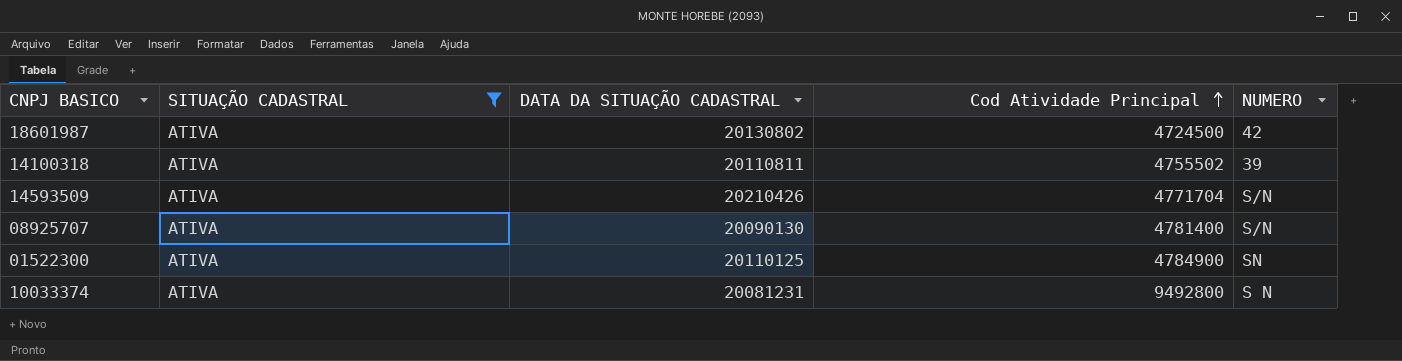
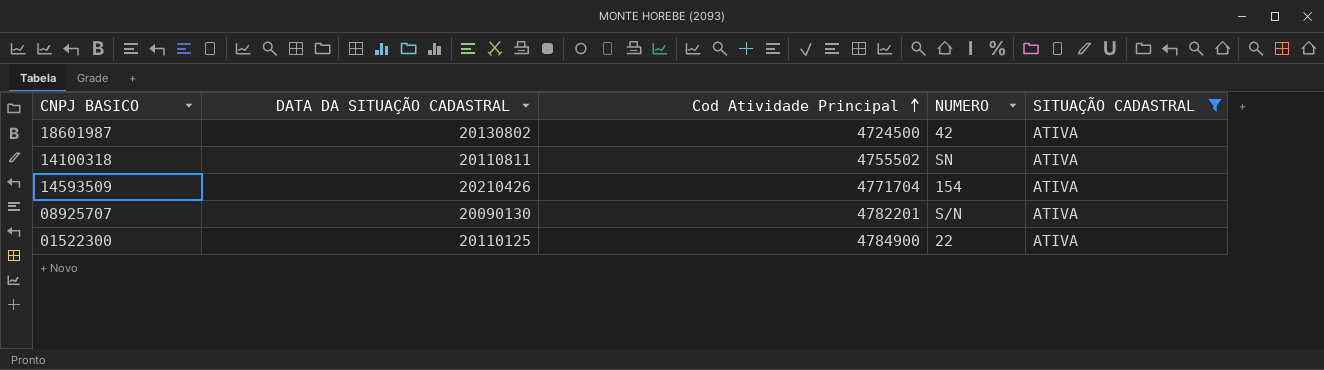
column SITUAÇÃO CADASTRAL | position: 2 -> 5
row 10033374: ATIVA | 20081231 | 9492800 | S N -> none
14100318 | NUMERO: 39 -> SN
14593509 | NUMERO: S/N -> 154
08925707 | Cod Atividade Principal: 4781400 -> 4782201
01522300 | NUMERO: SN -> 22

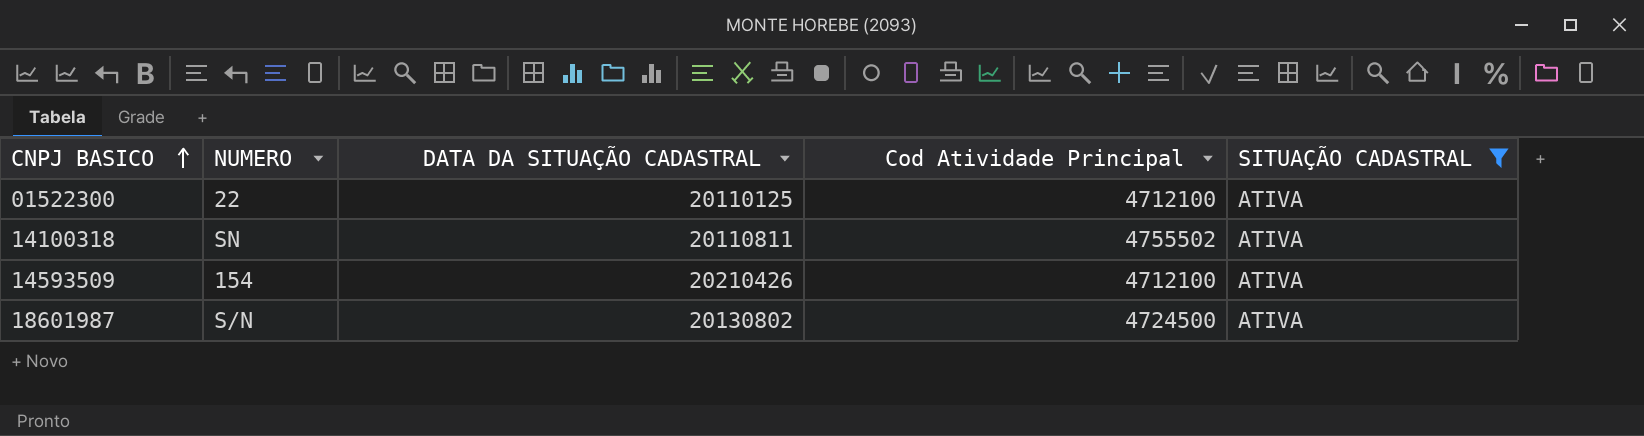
row order: Cod Atividade Principal ascending -> CNPJ BASICO ascending
column NUMERO | position: 4 -> 2
row 08925707: 20090130 | 4782201 | S/N | ATIVA -> none
01522300 | Cod Atividade Principal: 4784900 -> 4712100
14593509 | Cod Atividade Principal: 4771704 -> 4712100
18601987 | NUMERO: 42 -> S/N

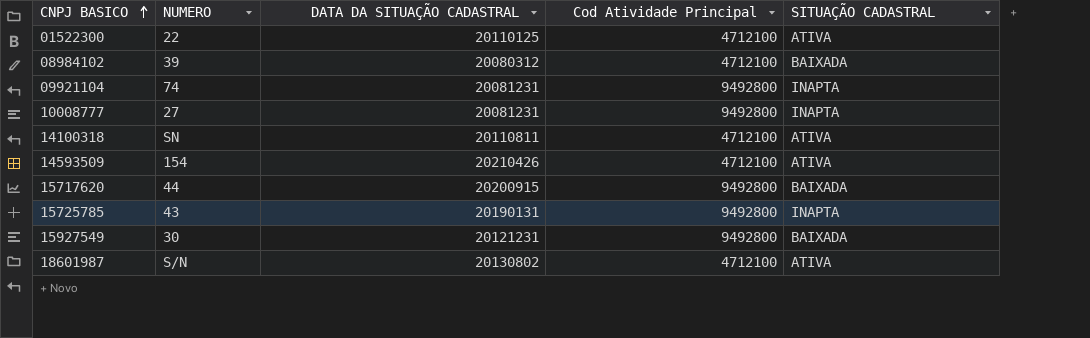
filter: SITUAÇÃO CADASTRAL = ATIVA -> none
14100318 | Cod Atividade Principal: 4755502 -> 4712100
18601987 | Cod Atividade Principal: 4724500 -> 4712100

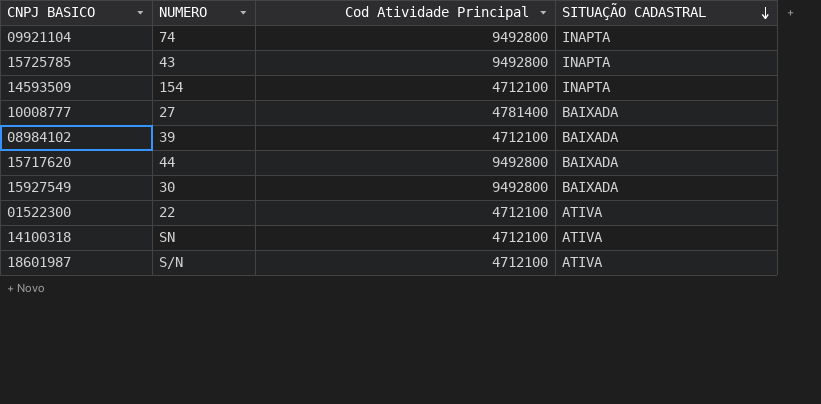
row order: CNPJ BASICO ascending -> SITUAÇÃO CADASTRAL descending
column DATA DA SITUAÇÃO CADASTRAL | position: 3 -> none
14593509 | SITUAÇÃO CADASTRAL: ATIVA -> INAPTA
10008777 | Cod Atividade Principal: 9492800 -> 4781400
10008777 | SITUAÇÃO CADASTRAL: INAPTA -> BAIXADA

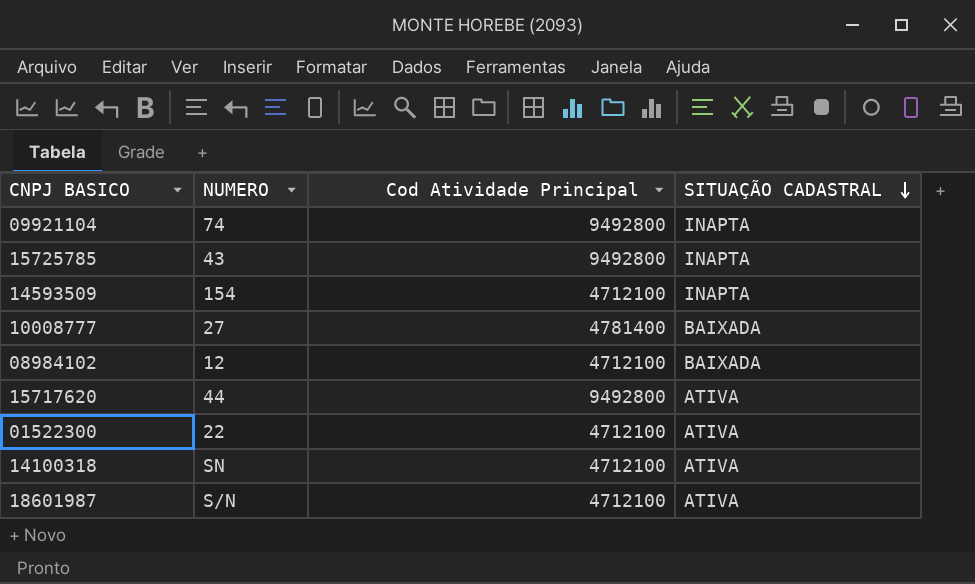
row 15927549: 30 | 9492800 | BAIXADA -> none
08984102 | NUMERO: 39 -> 12
15717620 | SITUAÇÃO CADASTRAL: BAIXADA -> ATIVA

